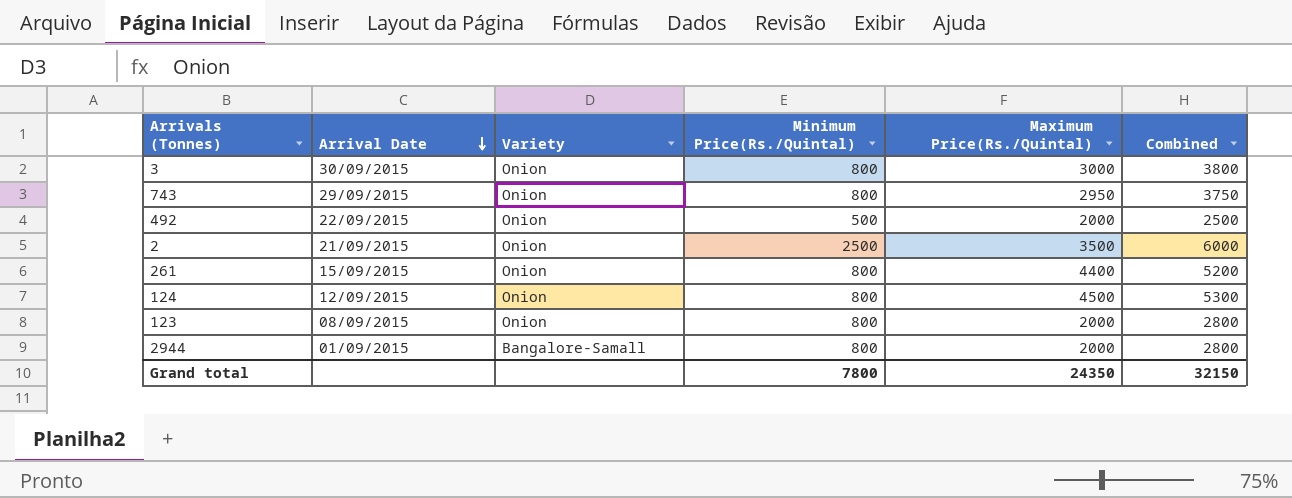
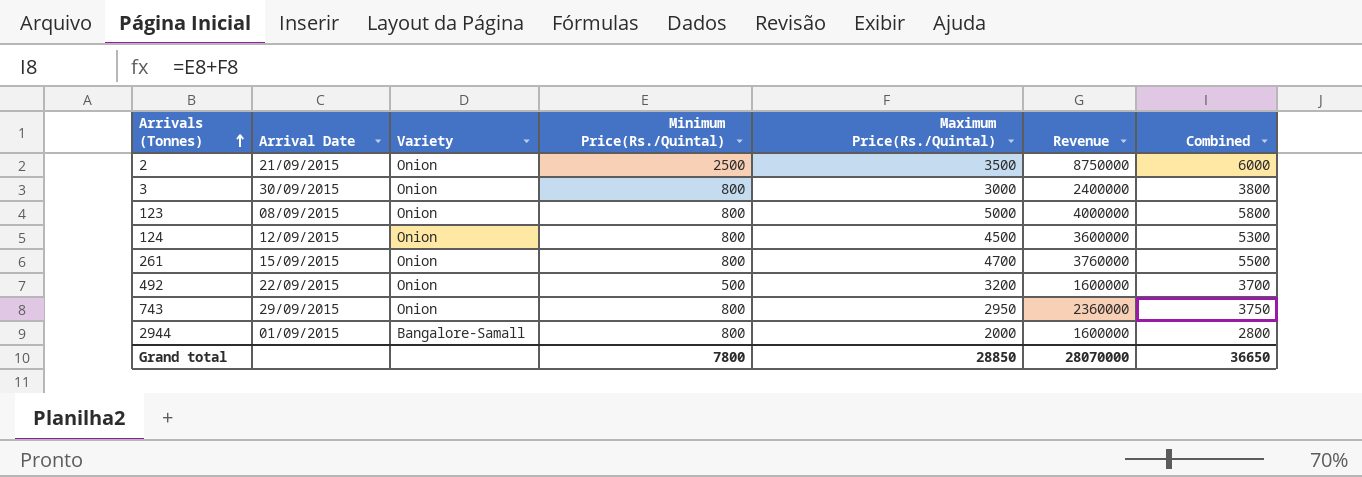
row order: Arrival Date descending -> Arrivals (Tonnes) ascending
column Revenue | formula: none -> [Minimum Price(Rs./Quintal)] * [Maximum Price(Rs./Quintal)]
123 | Maximum Price(Rs./Quintal): 2000 -> 5000
123 | Combined: 2800 -> 5800
261 | Maximum Price(Rs./Quintal): 4400 -> 4700
261 | Combined: 5200 -> 5500
492 | Maximum Price(Rs./Quintal): 2000 -> 3200
492 | Combined: 2500 -> 3700
Grand total | Maximum Price(Rs./Quintal): 24350 -> 28850
Grand total | Combined: 32150 -> 36650

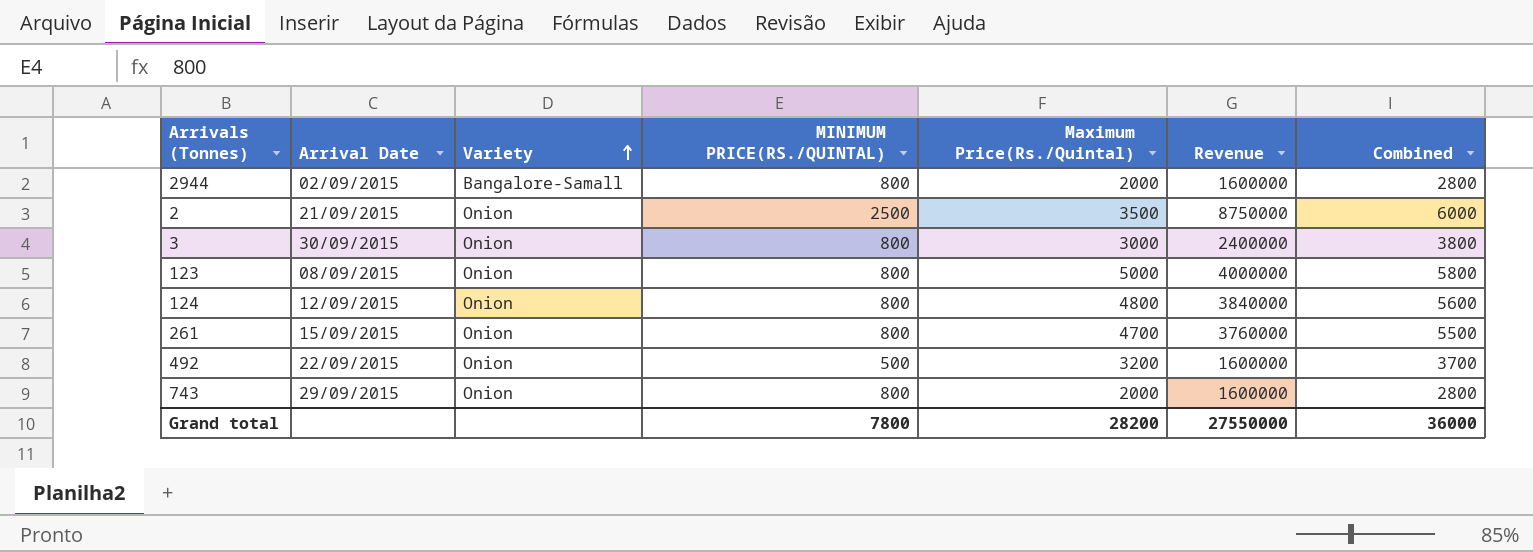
row order: Arrivals (Tonnes) ascending -> Variety ascending
column name: Minimum Price(Rs./Quintal) -> MINIMUM PRICE(RS./QUINTAL)
2944 | Arrival Date: 01/09/2015 -> 02/09/2015
124 | Maximum Price(Rs./Quintal): 4500 -> 4800
124 | Revenue: 3600000 -> 3840000
124 | Combined: 5300 -> 5600
743 | Maximum Price(Rs./Quintal): 2950 -> 2000
743 | Revenue: 2360000 -> 1600000
743 | Combined: 3750 -> 2800
Grand total | Maximum Price(Rs./Quintal): 28850 -> 28200
Grand total | Revenue: 28070000 -> 27550000
Grand total | Combined: 36650 -> 36000

